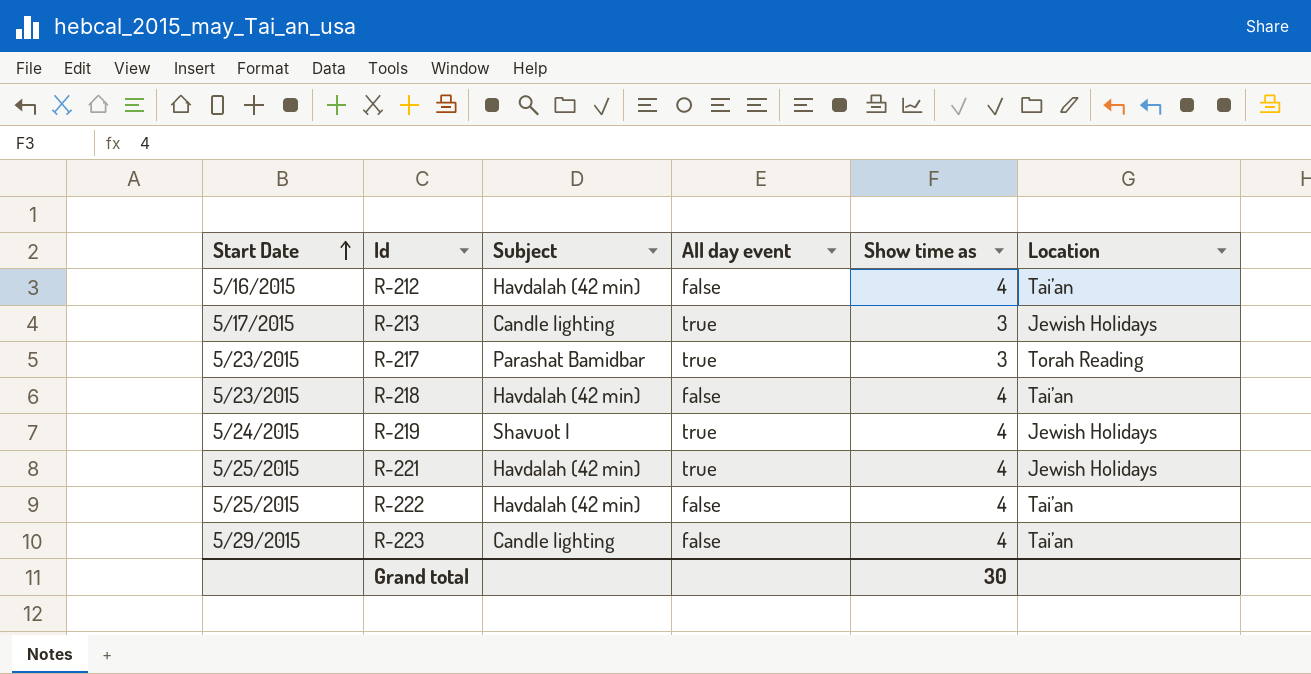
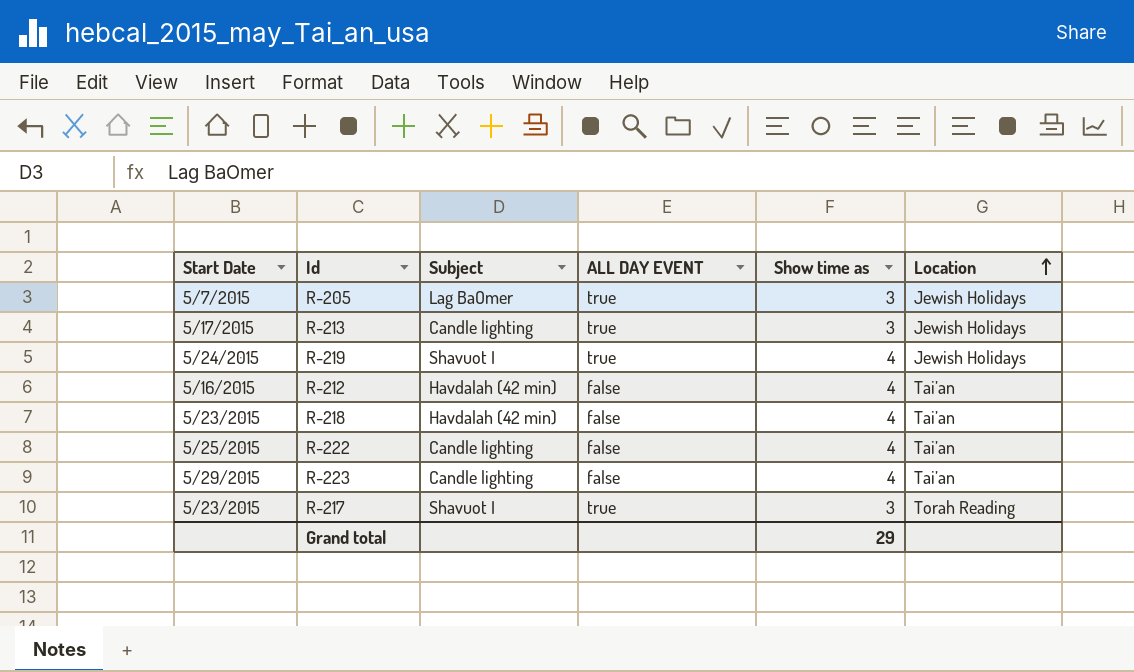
row order: Start Date ascending -> Location ascending
column name: All day event -> ALL DAY EVENT
row R-221: 5/25/2015 | Havdalah (42 min) | true | 4 | Jewish Holidays -> none
row R-205: none -> 5/7/2015 | Lag BaOmer | true | 3 | Jewish Holidays
R-222 | Subject: Havdalah (42 min) -> Candle lighting
R-217 | Subject: Parashat Bamidbar -> Shavuot I
Grand total | Show time as: 30 -> 29

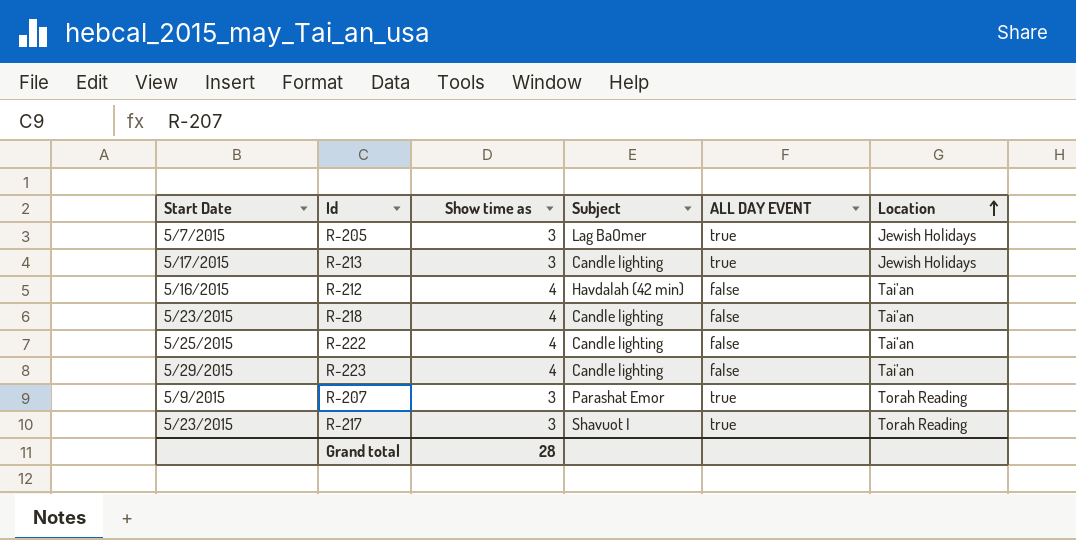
column Show time as | position: 5 -> 3
row R-219: 5/24/2015 | Shavuot I | true | 4 | Jewish Holidays -> none
R-218 | Subject: Havdalah (42 min) -> Candle lighting
row R-207: none -> 5/9/2015 | 3 | Parashat Emor | true | Torah Reading
Grand total | Show time as: 29 -> 28

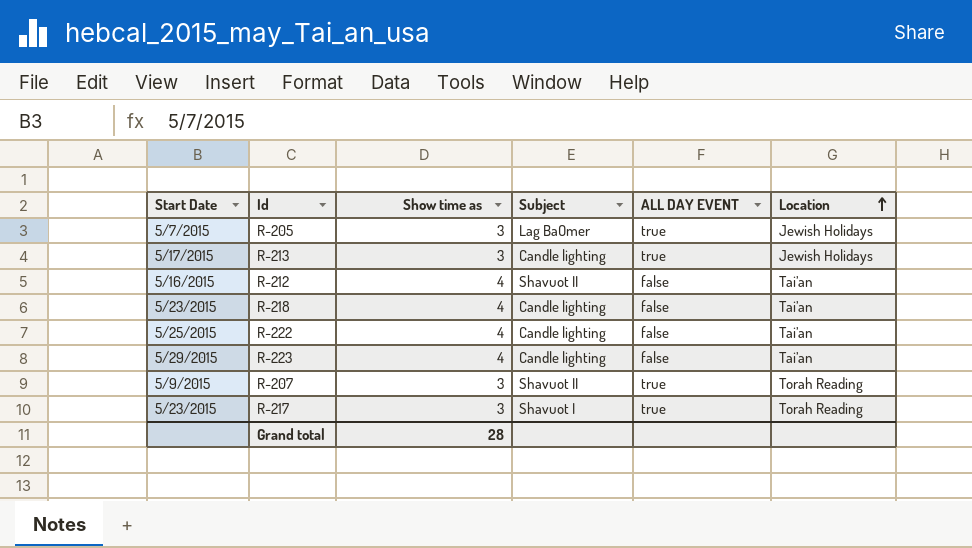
R-212 | Subject: Havdalah (42 min) -> Shavuot II
R-207 | Subject: Parashat Emor -> Shavuot II

